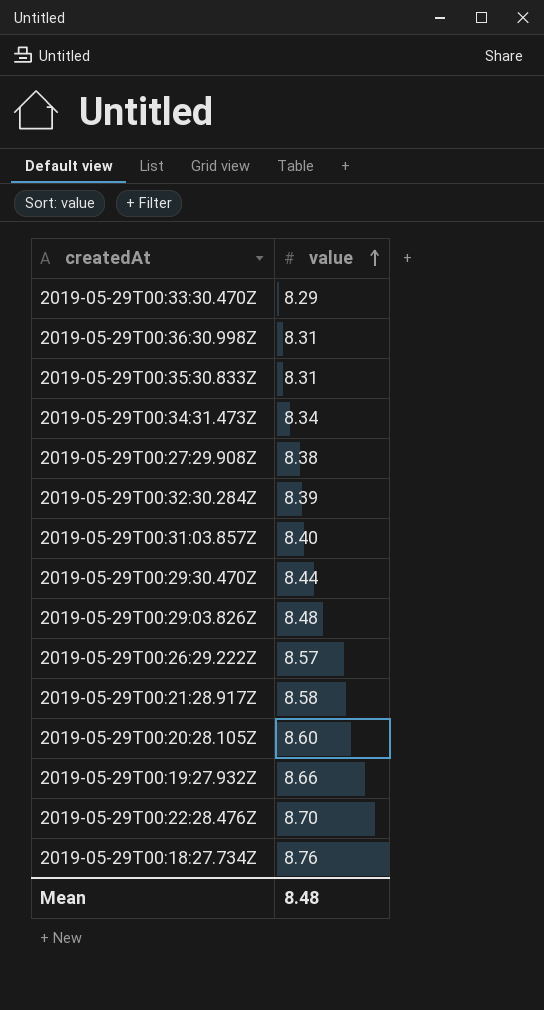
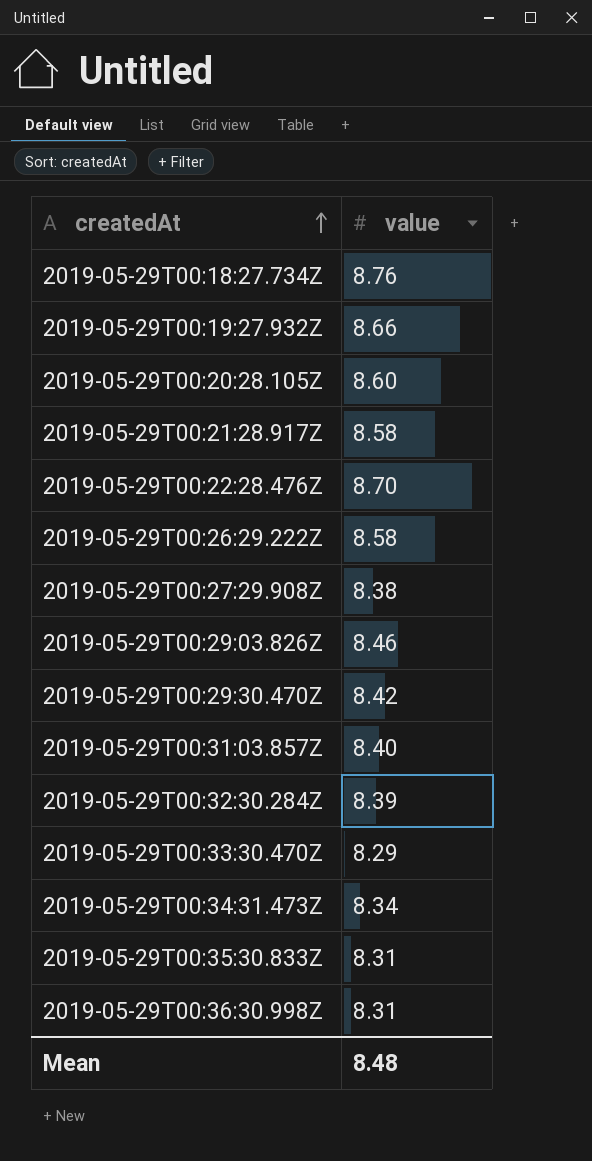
row order: value ascending -> createdAt ascending
2019-05-29T00:26:29.222Z | value: 8.57 -> 8.58
2019-05-29T00:29:03.826Z | value: 8.48 -> 8.46
2019-05-29T00:29:30.470Z | value: 8.44 -> 8.42

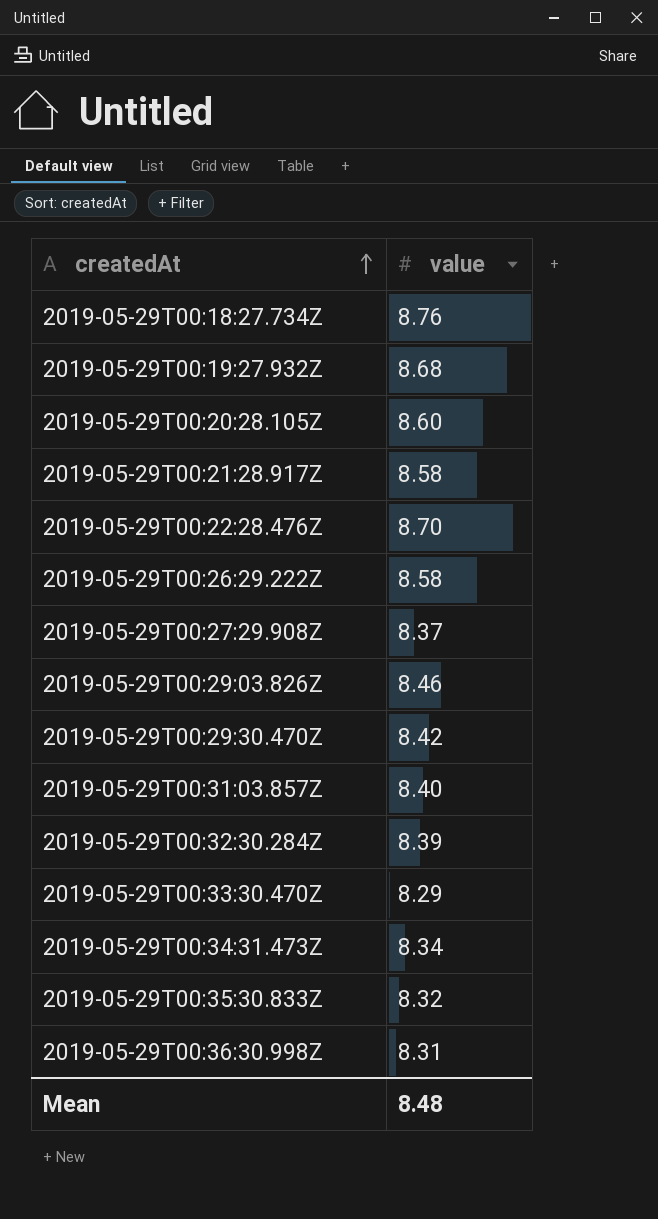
2019-05-29T00:19:27.932Z | value: 8.66 -> 8.68
2019-05-29T00:27:29.908Z | value: 8.38 -> 8.37
2019-05-29T00:35:30.833Z | value: 8.31 -> 8.32

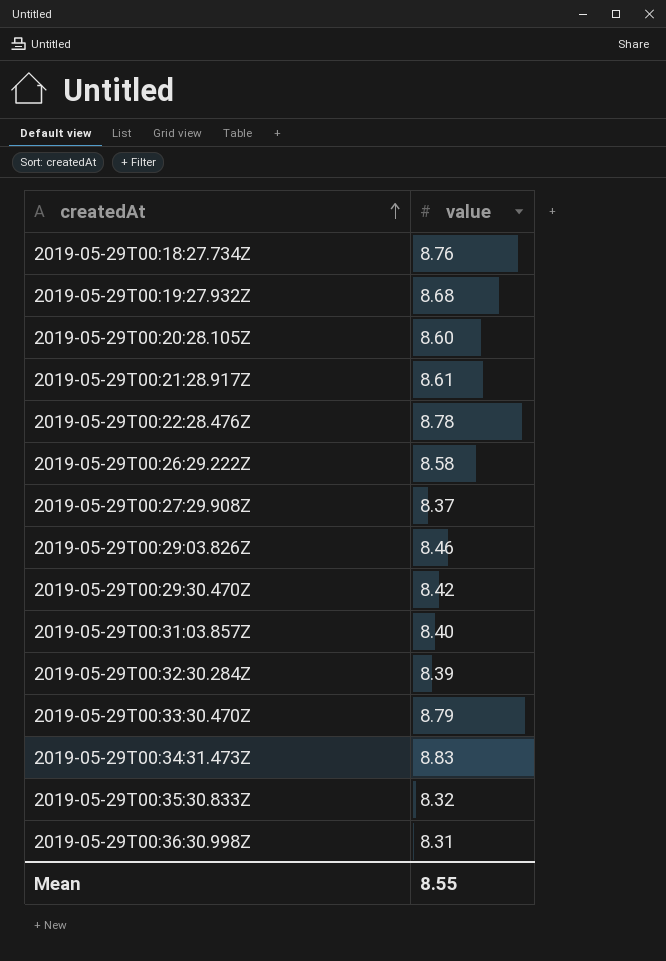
2019-05-29T00:21:28.917Z | value: 8.58 -> 8.61
2019-05-29T00:22:28.476Z | value: 8.70 -> 8.78
2019-05-29T00:33:30.470Z | value: 8.29 -> 8.79
2019-05-29T00:34:31.473Z | value: 8.34 -> 8.83
Mean | value: 8.48 -> 8.55

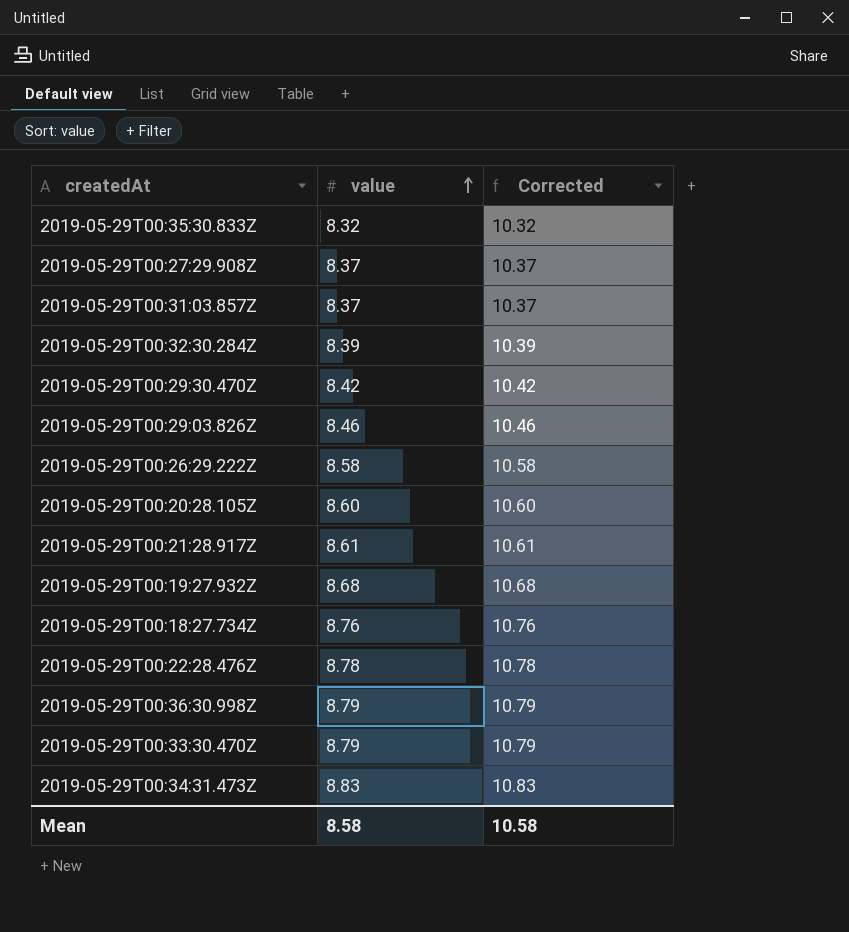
row order: createdAt ascending -> value ascending
column Corrected | formula: none -> [value] + 2
2019-05-29T00:31:03.857Z | value: 8.40 -> 8.37
2019-05-29T00:36:30.998Z | value: 8.31 -> 8.79
Mean | value: 8.55 -> 8.58

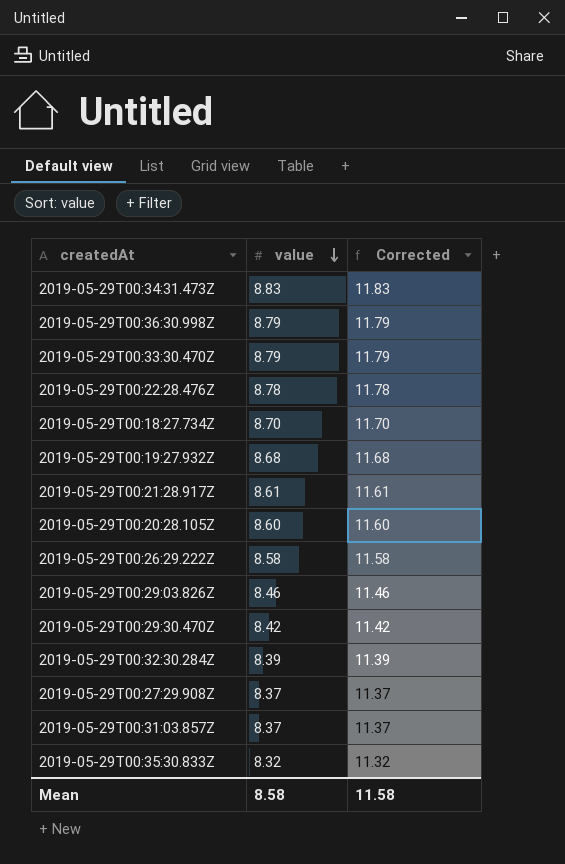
row order: value ascending -> value descending
column Corrected | formula: [value] + 2 -> [value] + 3
2019-05-29T00:18:27.734Z | value: 8.76 -> 8.70
Mean | Corrected: 10.58 -> 11.58

